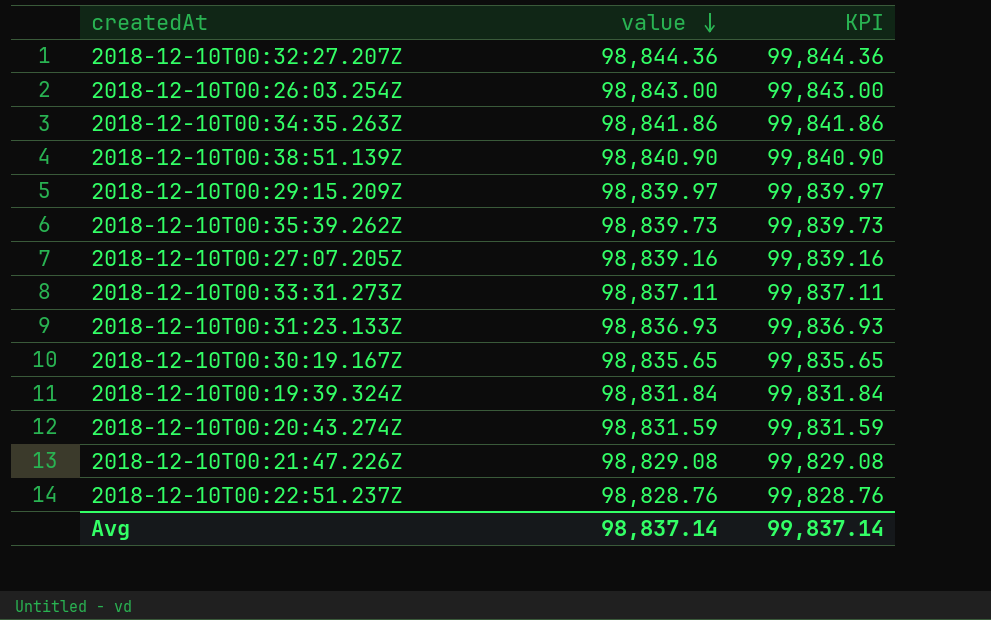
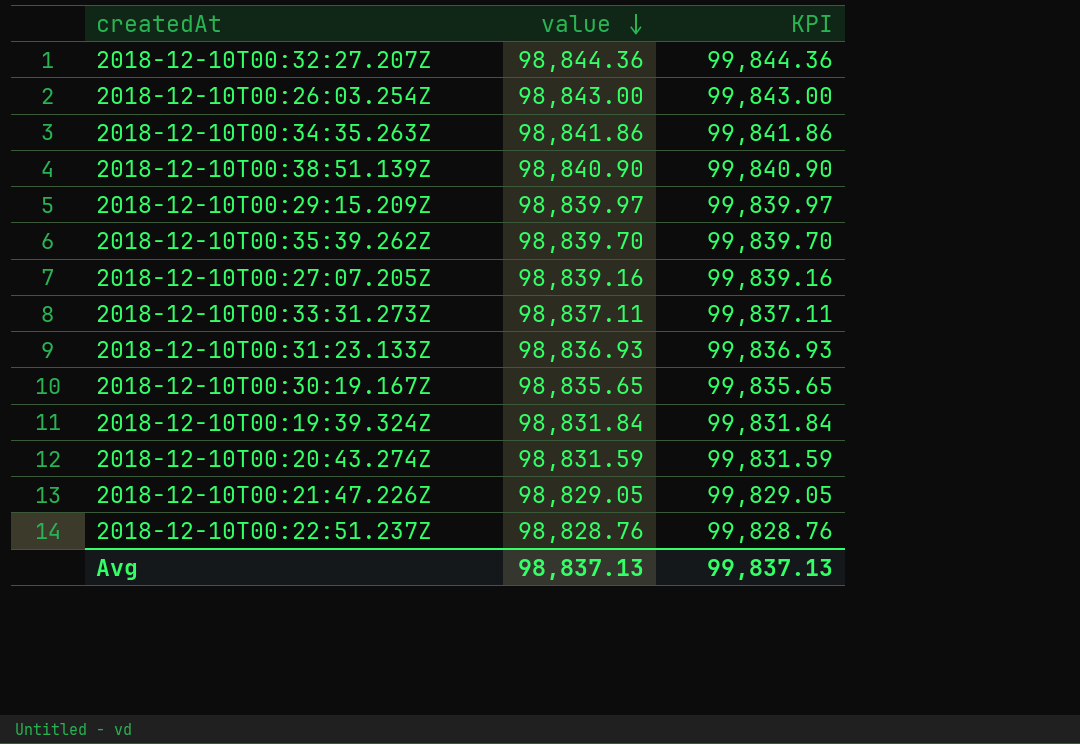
2018-12-10T00:35:39.262Z | value: 98,839.73 -> 98,839.70
2018-12-10T00:35:39.262Z | KPI: 99,839.73 -> 99,839.70
2018-12-10T00:21:47.226Z | value: 98,829.08 -> 98,829.05
2018-12-10T00:21:47.226Z | KPI: 99,829.08 -> 99,829.05
Avg | value: 98,837.14 -> 98,837.13
Avg | KPI: 99,837.14 -> 99,837.13

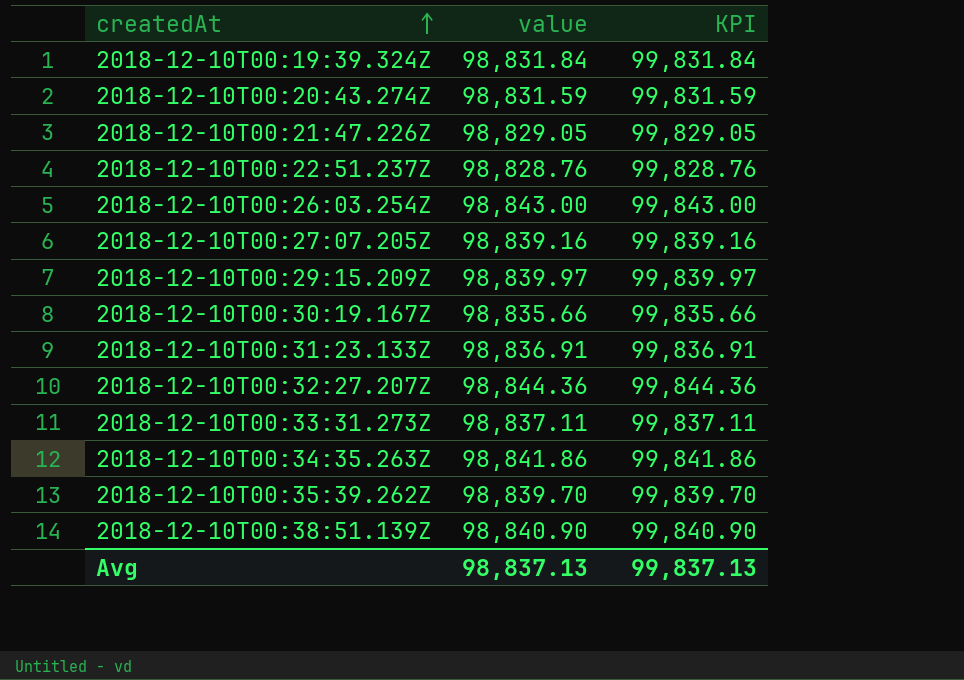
row order: value descending -> createdAt ascending
2018-12-10T00:30:19.167Z | value: 98,835.65 -> 98,835.66
2018-12-10T00:30:19.167Z | KPI: 99,835.65 -> 99,835.66
2018-12-10T00:31:23.133Z | value: 98,836.93 -> 98,836.91
2018-12-10T00:31:23.133Z | KPI: 99,836.93 -> 99,836.91

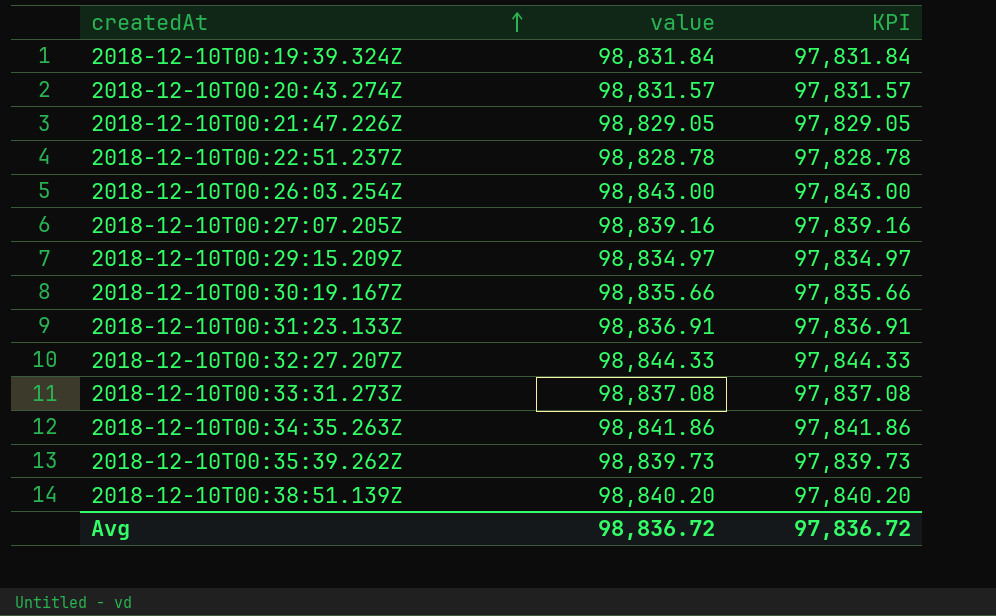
column KPI | formula: [value] + 1000 -> [value] - 1000
2018-12-10T00:20:43.274Z | value: 98,831.59 -> 98,831.57
2018-12-10T00:22:51.237Z | value: 98,828.76 -> 98,828.78
2018-12-10T00:29:15.209Z | value: 98,839.97 -> 98,834.97
2018-12-10T00:32:27.207Z | value: 98,844.36 -> 98,844.33
2018-12-10T00:33:31.273Z | value: 98,837.11 -> 98,837.08
2018-12-10T00:35:39.262Z | value: 98,839.70 -> 98,839.73
2018-12-10T00:38:51.139Z | value: 98,840.90 -> 98,840.20
Avg | value: 98,837.13 -> 98,836.72
Avg | KPI: 99,837.13 -> 97,836.72

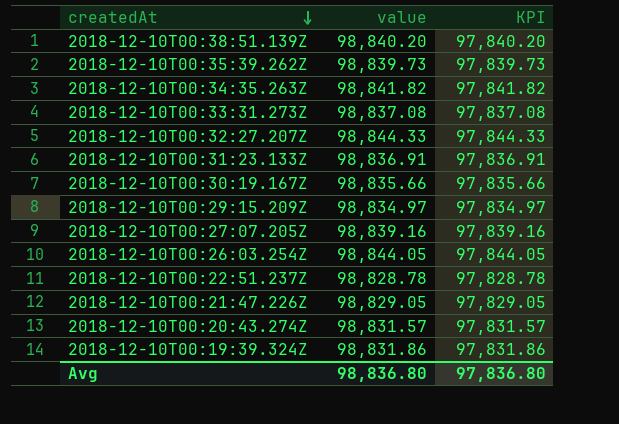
row order: createdAt ascending -> createdAt descending
2018-12-10T00:34:35.263Z | value: 98,841.86 -> 98,841.82
2018-12-10T00:34:35.263Z | KPI: 97,841.86 -> 97,841.82
2018-12-10T00:26:03.254Z | value: 98,843.00 -> 98,844.05
2018-12-10T00:26:03.254Z | KPI: 97,843.00 -> 97,844.05
2018-12-10T00:19:39.324Z | value: 98,831.84 -> 98,831.86
2018-12-10T00:19:39.324Z | KPI: 97,831.84 -> 97,831.86
Avg | value: 98,836.72 -> 98,836.80
Avg | KPI: 97,836.72 -> 97,836.80

